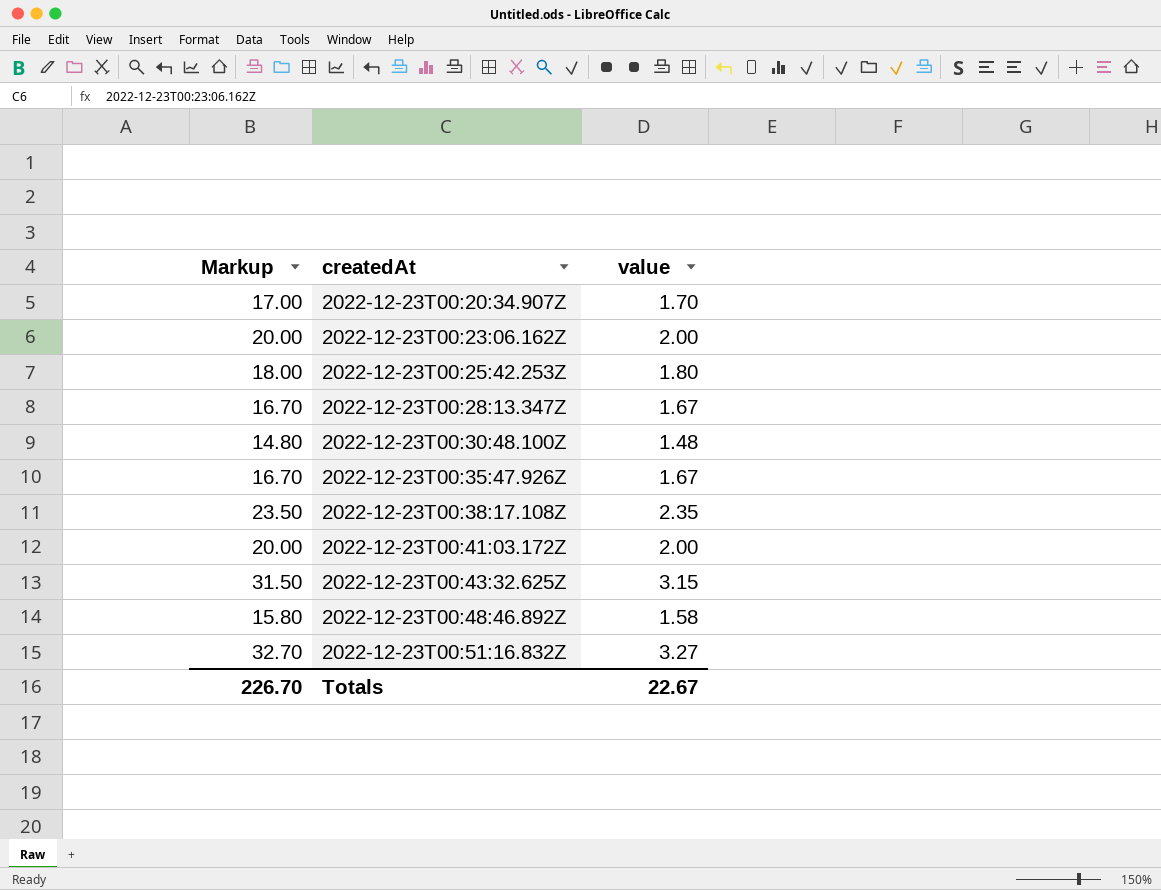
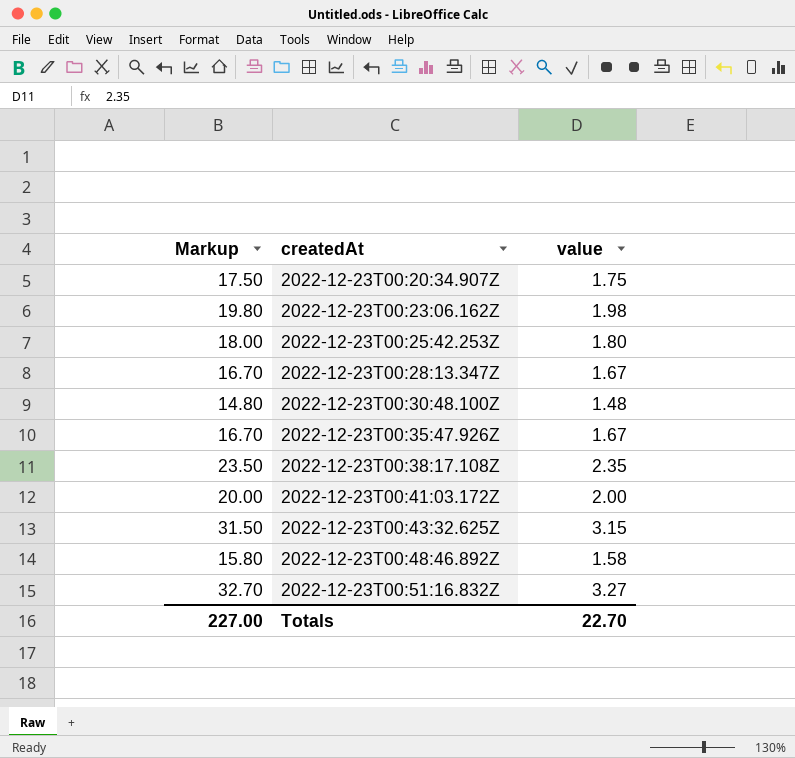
2022-12-23T00:20:34.907Z | Markup: 17.00 -> 17.50
2022-12-23T00:20:34.907Z | value: 1.70 -> 1.75
2022-12-23T00:23:06.162Z | Markup: 20.00 -> 19.80
2022-12-23T00:23:06.162Z | value: 2.00 -> 1.98
Totals | Markup: 226.70 -> 227.00
Totals | value: 22.67 -> 22.70

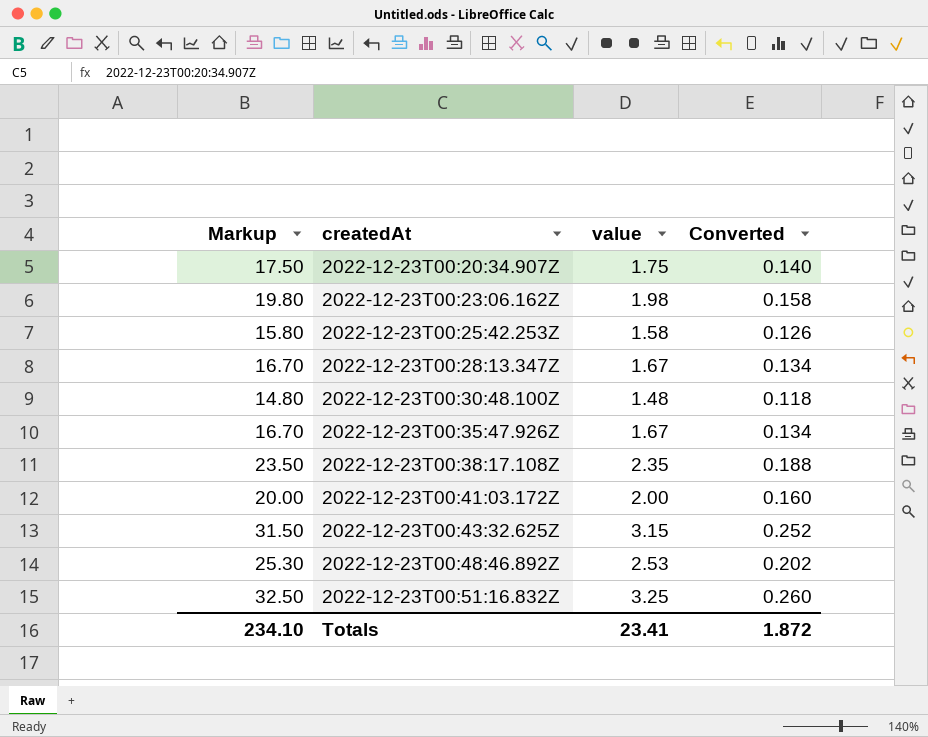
column Converted | formula: none -> [value] * 0.08
2022-12-23T00:25:42.253Z | Markup: 18.00 -> 15.80
2022-12-23T00:25:42.253Z | value: 1.80 -> 1.58
2022-12-23T00:48:46.892Z | Markup: 15.80 -> 25.30
2022-12-23T00:48:46.892Z | value: 1.58 -> 2.53
2022-12-23T00:51:16.832Z | Markup: 32.70 -> 32.50
2022-12-23T00:51:16.832Z | value: 3.27 -> 3.25
Totals | Markup: 227.00 -> 234.10
Totals | value: 22.70 -> 23.41

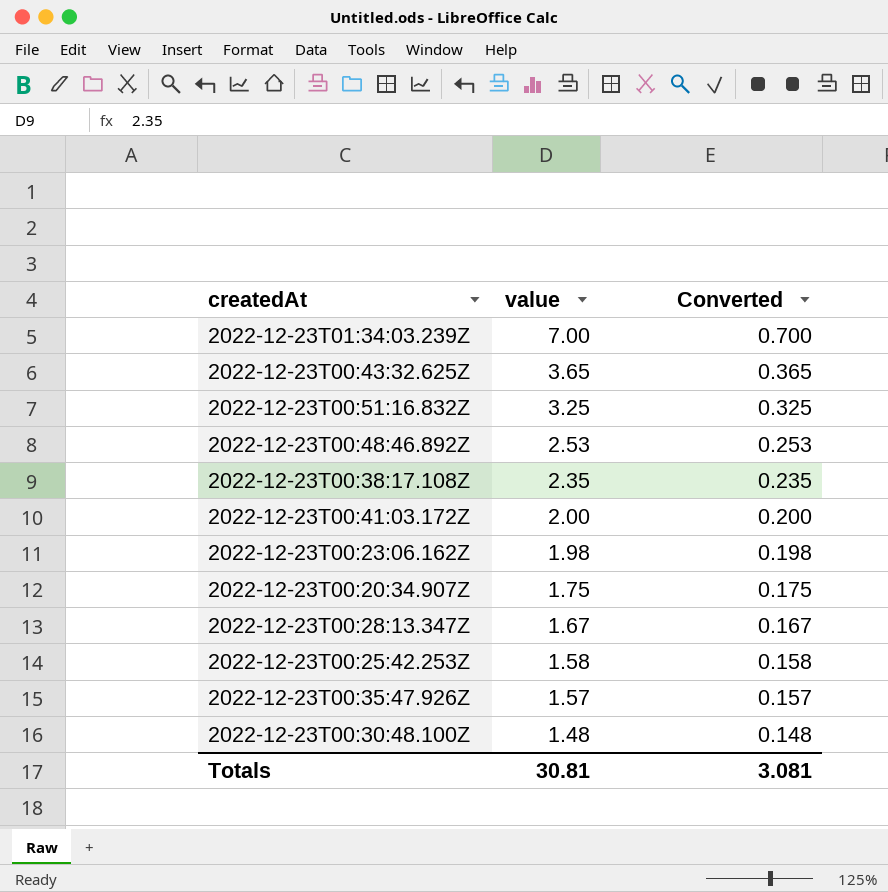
row order: createdAt ascending -> value descending
column Markup | formula: [value] * 10 -> none
column Converted | formula: [value] * 0.08 -> [value] * 0.1
row 2022-12-23T01:34:03.239Z: none -> 7.00 | 0.700
2022-12-23T00:43:32.625Z | value: 3.15 -> 3.65
2022-12-23T00:35:47.926Z | value: 1.67 -> 1.57
Totals | value: 23.41 -> 30.81
Totals | Converted: 1.872 -> 3.081

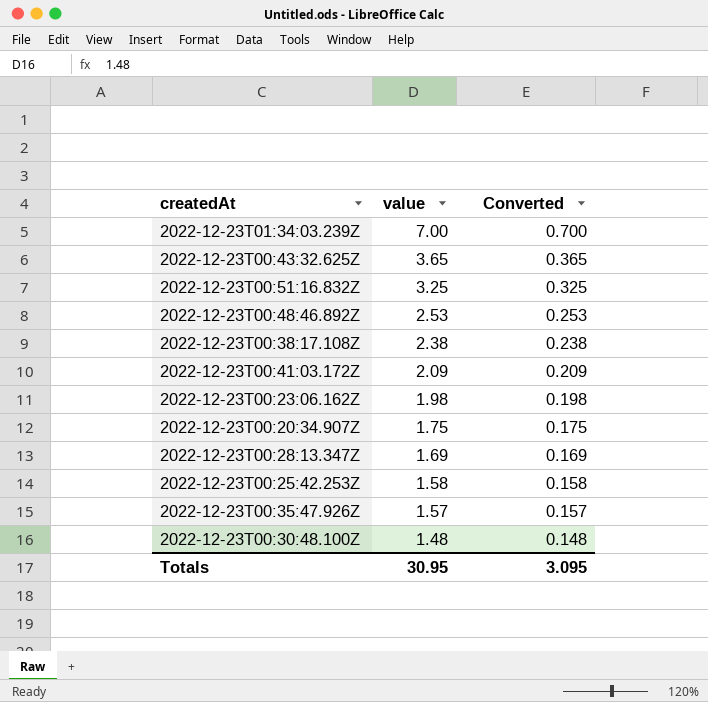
2022-12-23T00:38:17.108Z | value: 2.35 -> 2.38
2022-12-23T00:38:17.108Z | Converted: 0.235 -> 0.238
2022-12-23T00:41:03.172Z | value: 2.00 -> 2.09
2022-12-23T00:41:03.172Z | Converted: 0.200 -> 0.209
2022-12-23T00:28:13.347Z | value: 1.67 -> 1.69
2022-12-23T00:28:13.347Z | Converted: 0.167 -> 0.169
Totals | value: 30.81 -> 30.95
Totals | Converted: 3.081 -> 3.095

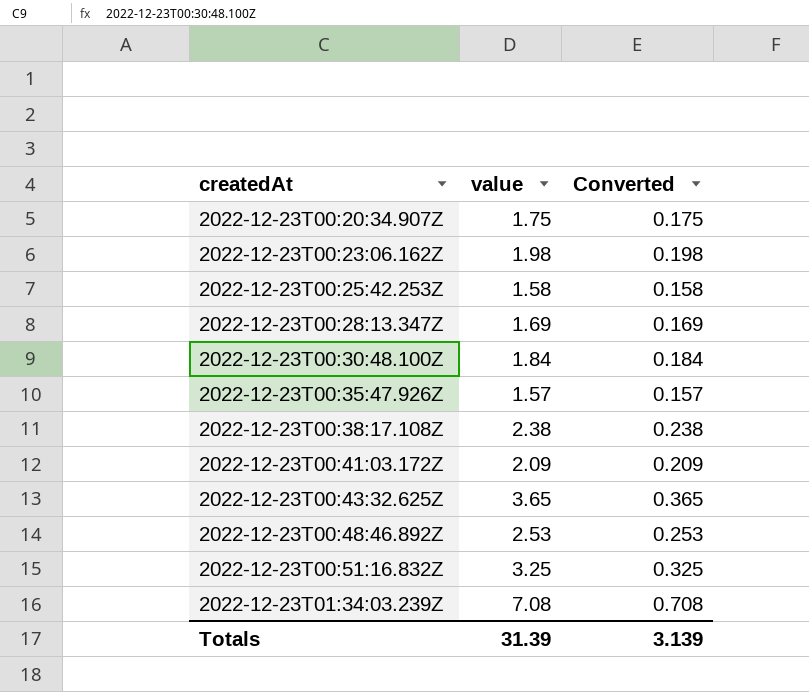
row order: value descending -> createdAt ascending
2022-12-23T00:30:48.100Z | value: 1.48 -> 1.84
2022-12-23T00:30:48.100Z | Converted: 0.148 -> 0.184
2022-12-23T01:34:03.239Z | value: 7.00 -> 7.08
2022-12-23T01:34:03.239Z | Converted: 0.700 -> 0.708
Totals | value: 30.95 -> 31.39
Totals | Converted: 3.095 -> 3.139

